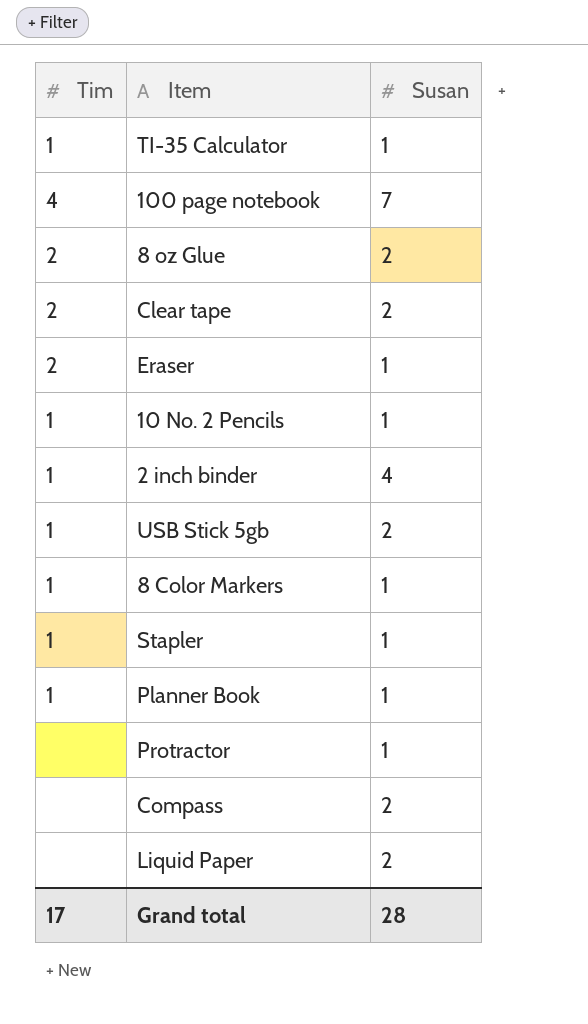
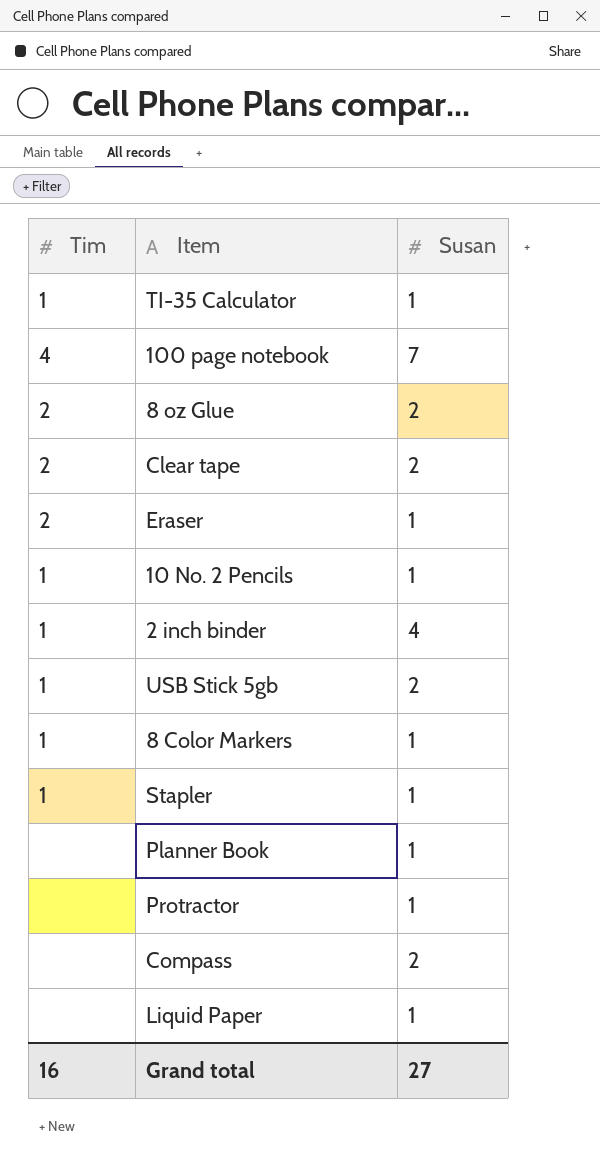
Planner Book | Tim: 1 -> none
Liquid Paper | Susan: 2 -> 1
Grand total | Tim: 17 -> 16
Grand total | Susan: 28 -> 27

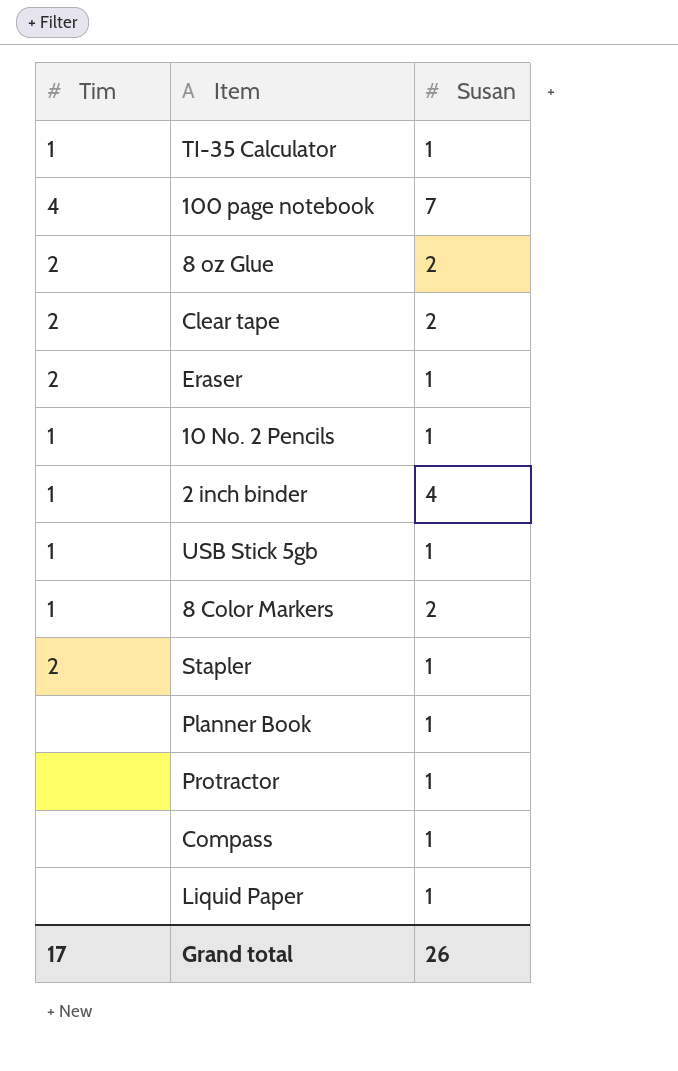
USB Stick 5gb | Susan: 2 -> 1
8 Color Markers | Susan: 1 -> 2
Stapler | Tim: 1 -> 2
Compass | Susan: 2 -> 1
Grand total | Tim: 16 -> 17
Grand total | Susan: 27 -> 26

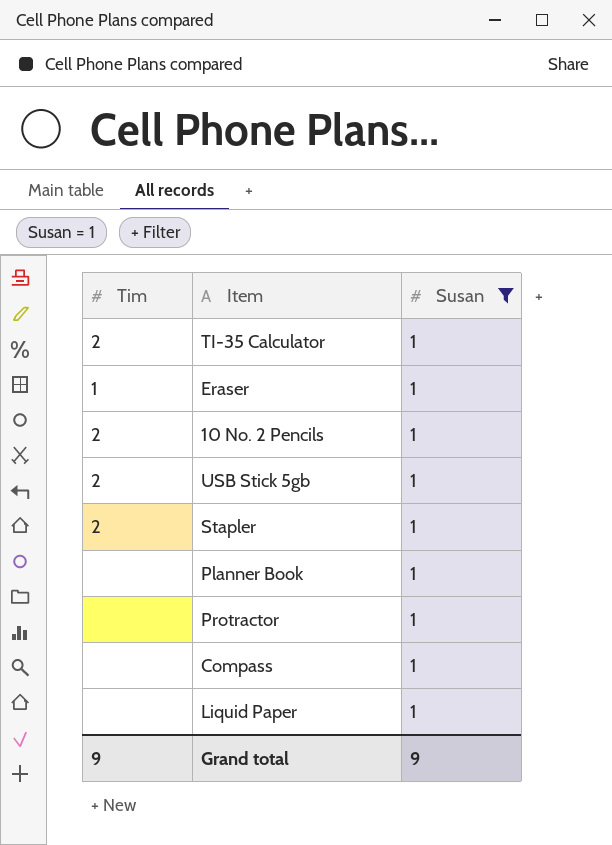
filter: none -> Susan = 1
TI-35 Calculator | Tim: 1 -> 2
Eraser | Tim: 2 -> 1
10 No. 2 Pencils | Tim: 1 -> 2
USB Stick 5gb | Tim: 1 -> 2
Grand total | Tim: 17 -> 9
Grand total | Susan: 26 -> 9

